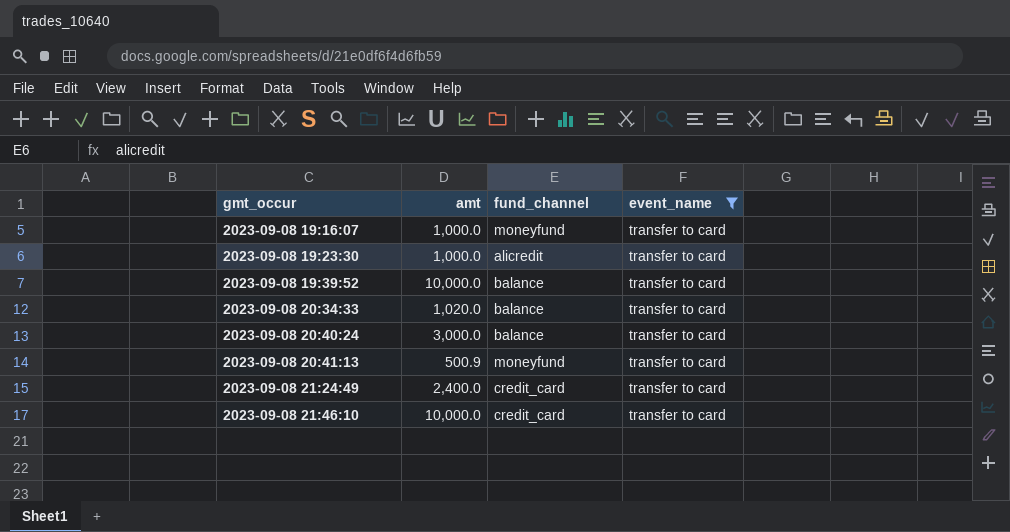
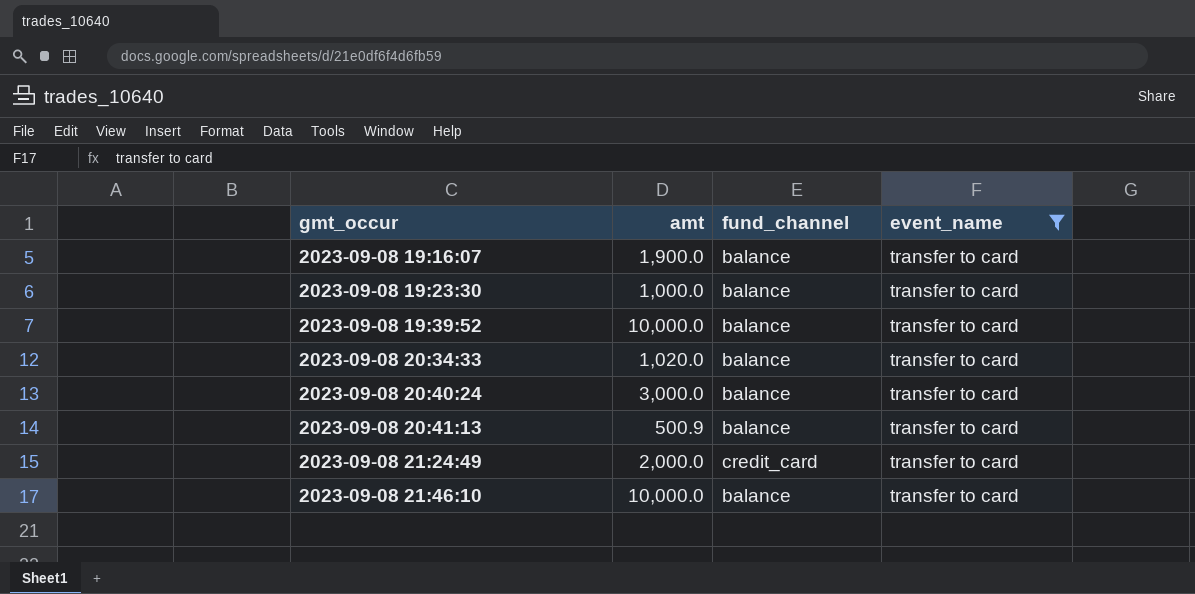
2023-09-08 19:16:07 | amt: 1,000.0 -> 1,900.0
2023-09-08 19:16:07 | fund_channel: moneyfund -> balance
2023-09-08 19:23:30 | fund_channel: alicredit -> balance
2023-09-08 20:41:13 | fund_channel: moneyfund -> balance
2023-09-08 21:24:49 | amt: 2,400.0 -> 2,000.0
2023-09-08 21:46:10 | fund_channel: credit_card -> balance

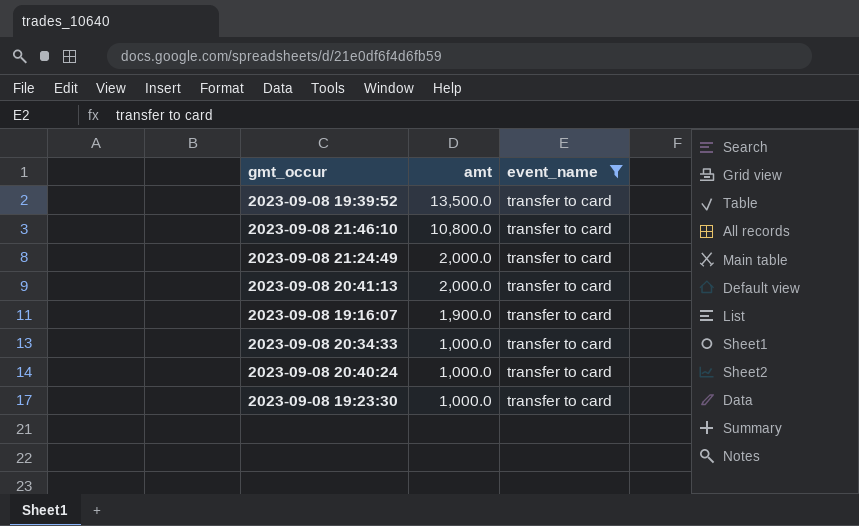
row order: gmt_occur ascending -> amt descending
column fund_channel | position: 3 -> none
2023-09-08 19:39:52 | amt: 10,000.0 -> 13,500.0
2023-09-08 21:46:10 | amt: 10,000.0 -> 10,800.0
2023-09-08 20:41:13 | amt: 500.9 -> 2,000.0
2023-09-08 20:34:33 | amt: 1,020.0 -> 1,000.0
2023-09-08 20:40:24 | amt: 3,000.0 -> 1,000.0

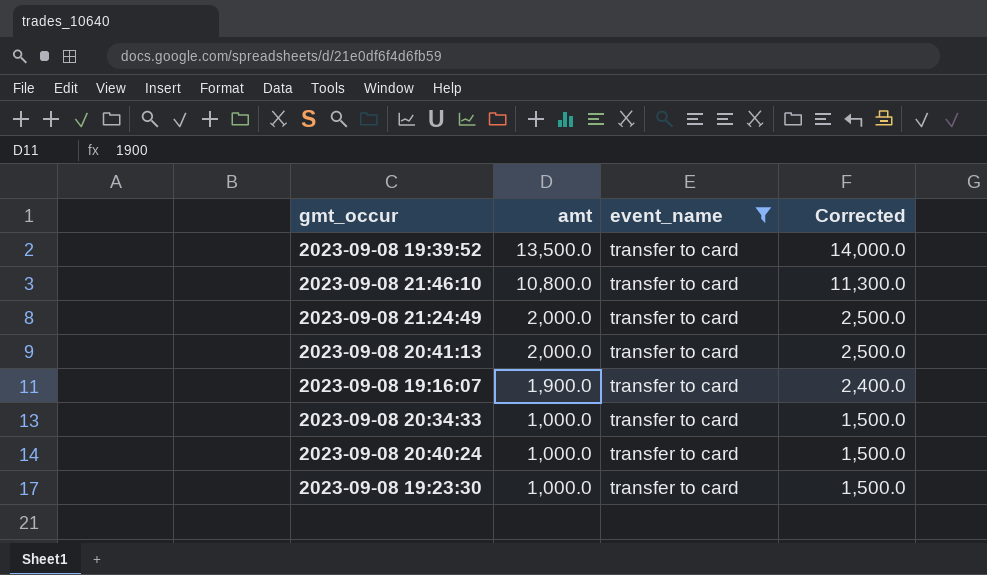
column Corrected | formula: none -> [amt] + 500

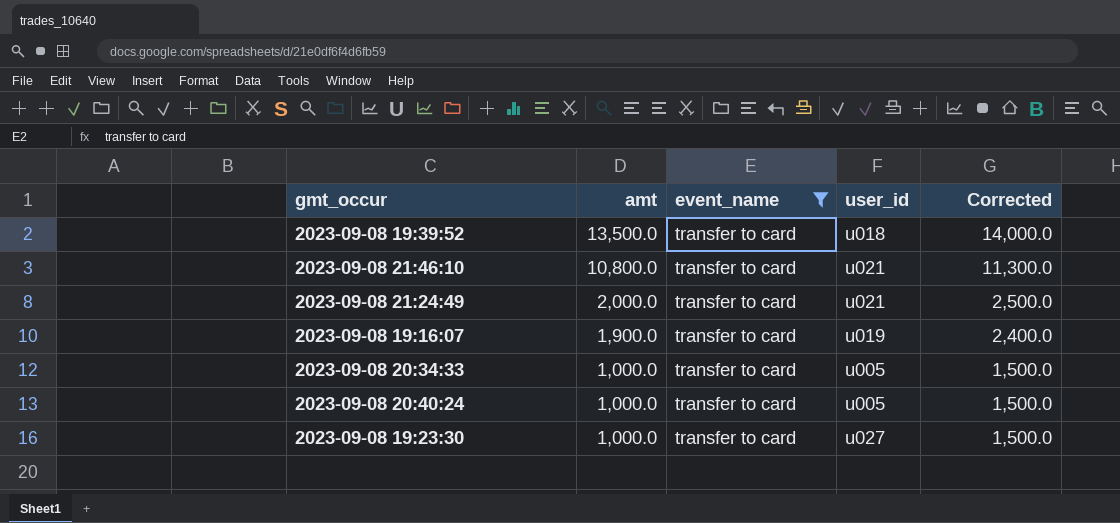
column user_id | position: none -> 4
row 2023-09-08 20:41:13: 2,000.0 | transfer to card | 2,500.0 -> none

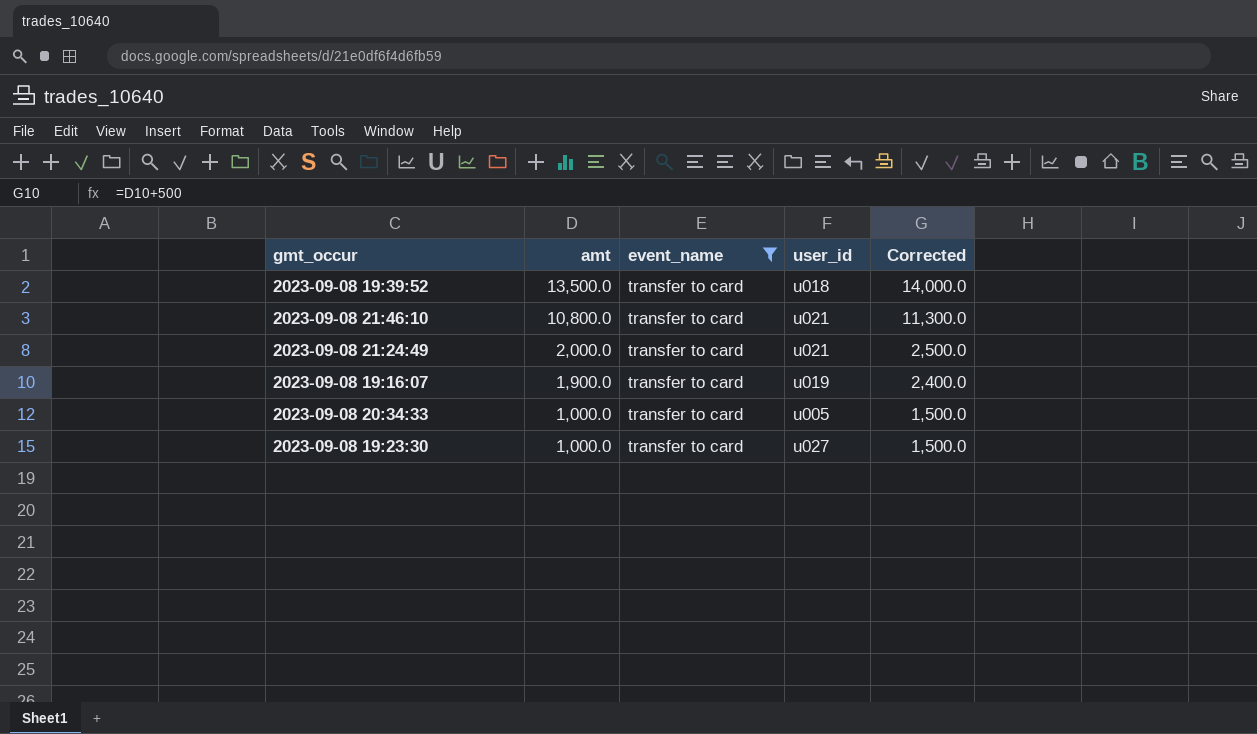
row 2023-09-08 20:40:24: 1,000.0 | transfer to card | u005 | 1,500.0 -> none

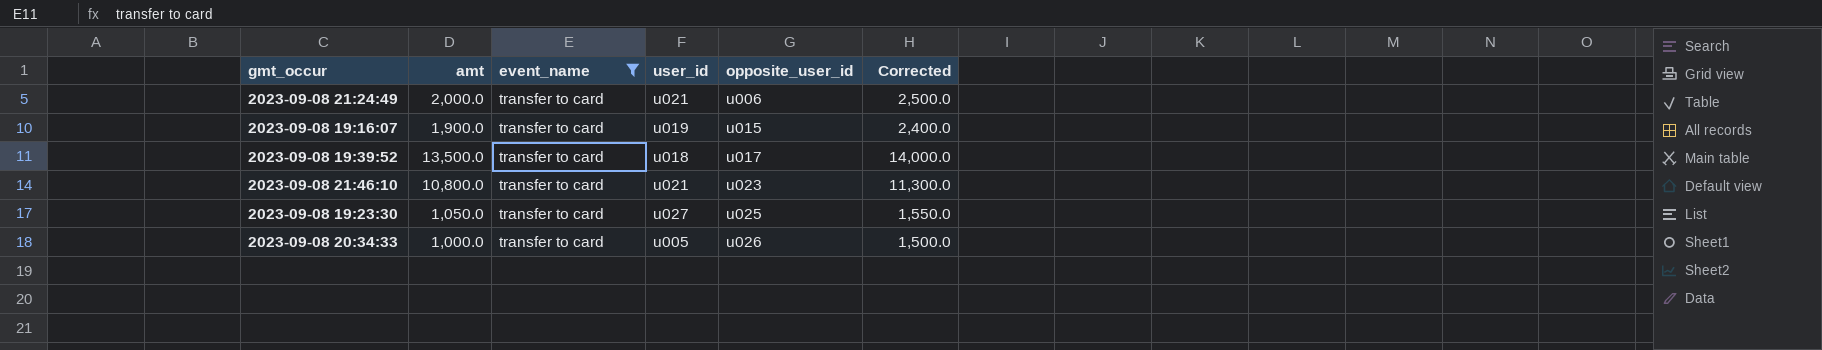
row order: amt descending -> opposite_user_id ascending
column opposite_user_id | position: none -> 5
2023-09-08 19:23:30 | amt: 1,000.0 -> 1,050.0
2023-09-08 19:23:30 | Corrected: 1,500.0 -> 1,550.0

